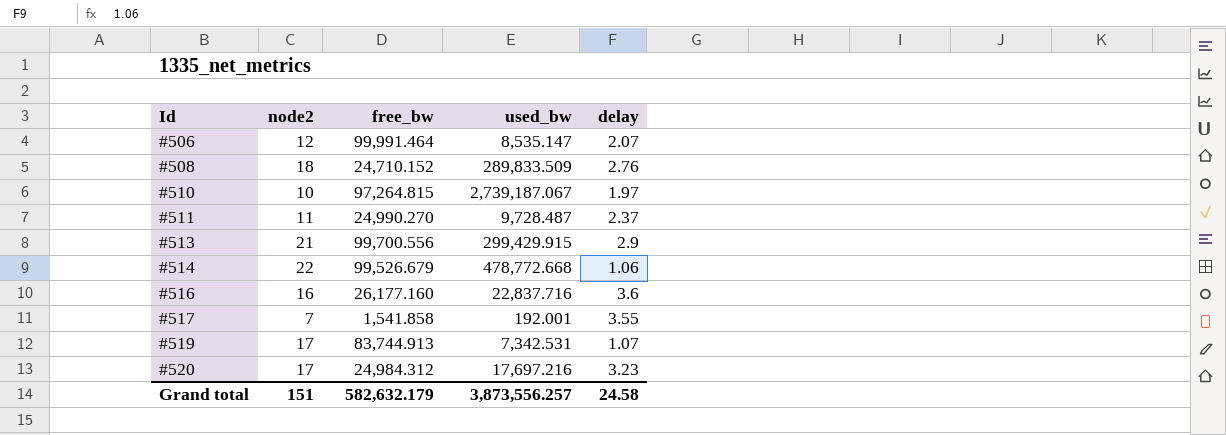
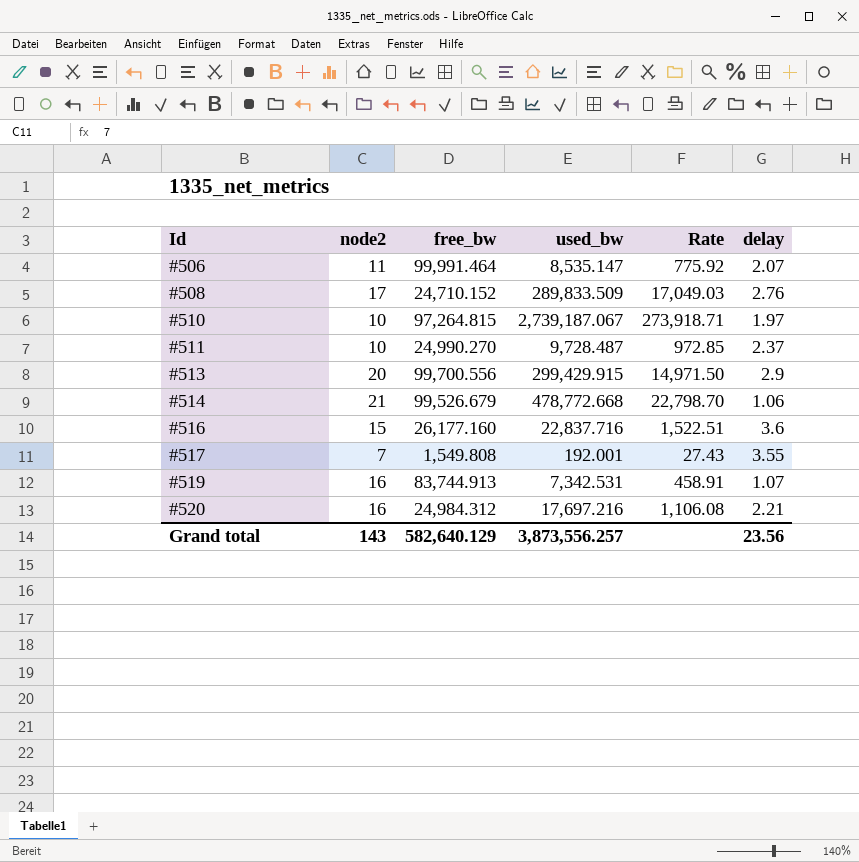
column Rate | formula: none -> [used_bw] / [node2]
#506 | node2: 12 -> 11
#508 | node2: 18 -> 17
#511 | node2: 11 -> 10
#513 | node2: 21 -> 20
#514 | node2: 22 -> 21
#516 | node2: 16 -> 15
#517 | free_bw: 1,541.858 -> 1,549.808
#519 | node2: 17 -> 16
#520 | node2: 17 -> 16
#520 | delay: 3.23 -> 2.21
Grand total | node2: 151 -> 143
Grand total | free_bw: 582,632.179 -> 582,640.129
Grand total | delay: 24.58 -> 23.56

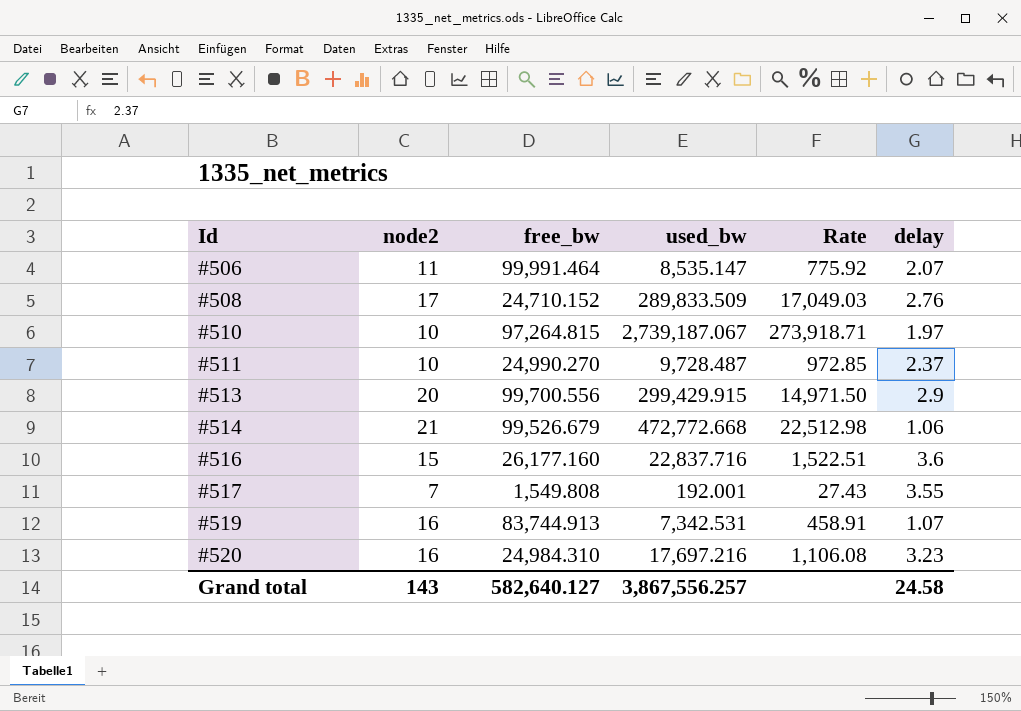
#514 | used_bw: 478,772.668 -> 472,772.668
#514 | Rate: 22,798.70 -> 22,512.98
#520 | free_bw: 24,984.312 -> 24,984.310
#520 | delay: 2.21 -> 3.23
Grand total | free_bw: 582,640.129 -> 582,640.127
Grand total | used_bw: 3,873,556.257 -> 3,867,556.257
Grand total | delay: 23.56 -> 24.58

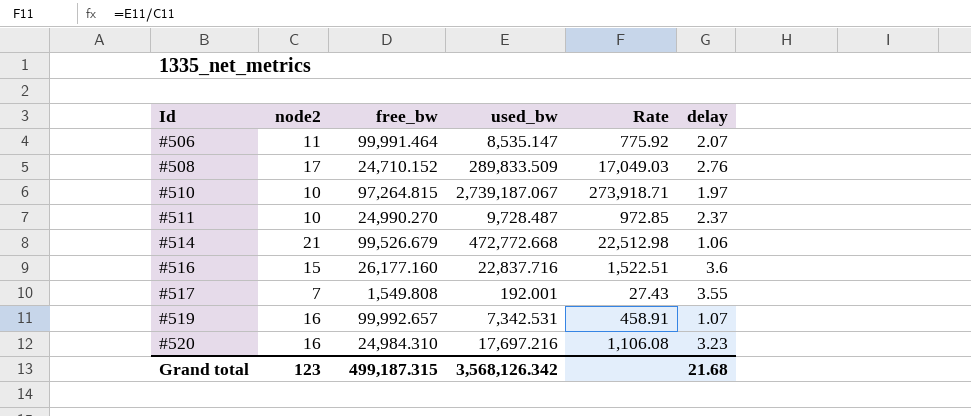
row #513: 20 | 99,700.556 | 299,429.915 | 14,971.50 | 2.9 -> none
#519 | free_bw: 83,744.913 -> 99,992.657
Grand total | node2: 143 -> 123
Grand total | free_bw: 582,640.127 -> 499,187.315
Grand total | used_bw: 3,867,556.257 -> 3,568,126.342
Grand total | delay: 24.58 -> 21.68

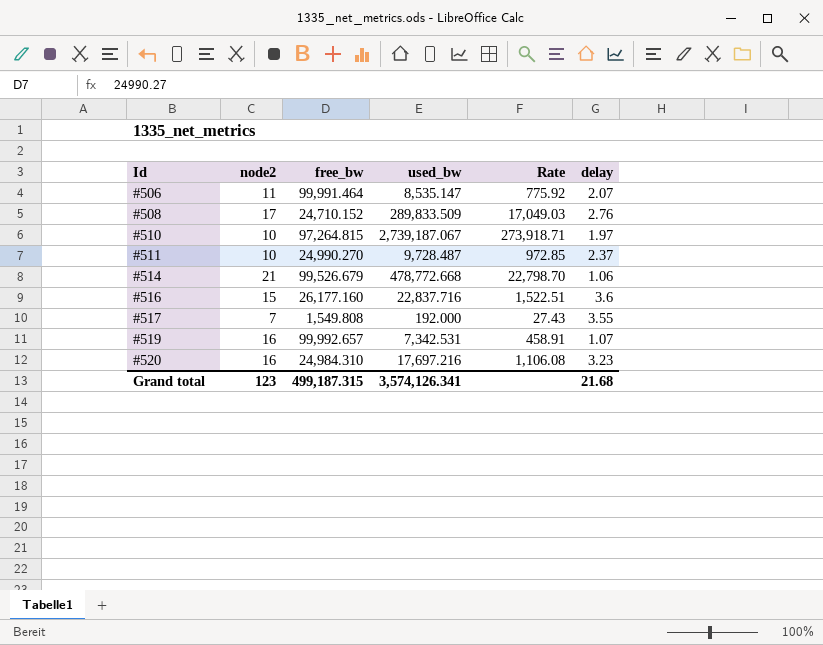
#514 | used_bw: 472,772.668 -> 478,772.668
#514 | Rate: 22,512.98 -> 22,798.70
#517 | used_bw: 192.001 -> 192.000
Grand total | used_bw: 3,568,126.342 -> 3,574,126.341

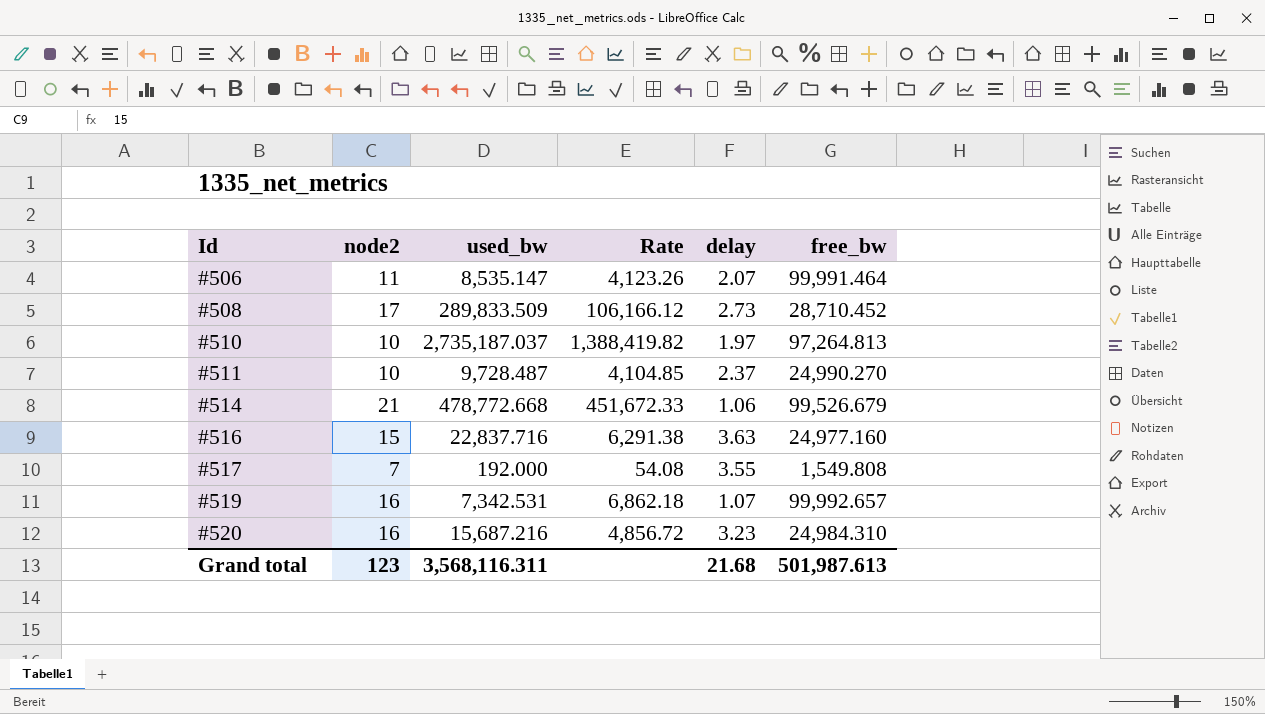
column Rate | formula: [used_bw] / [node2] -> [used_bw] / [delay]
column free_bw | position: 3 -> 6
#508 | delay: 2.76 -> 2.73
#508 | free_bw: 24,710.152 -> 28,710.452
#510 | used_bw: 2,739,187.067 -> 2,735,187.037
#510 | free_bw: 97,264.815 -> 97,264.813
#516 | delay: 3.6 -> 3.63
#516 | free_bw: 26,177.160 -> 24,977.160
#520 | used_bw: 17,697.216 -> 15,687.216
Grand total | used_bw: 3,574,126.341 -> 3,568,116.311
Grand total | free_bw: 499,187.315 -> 501,987.613

